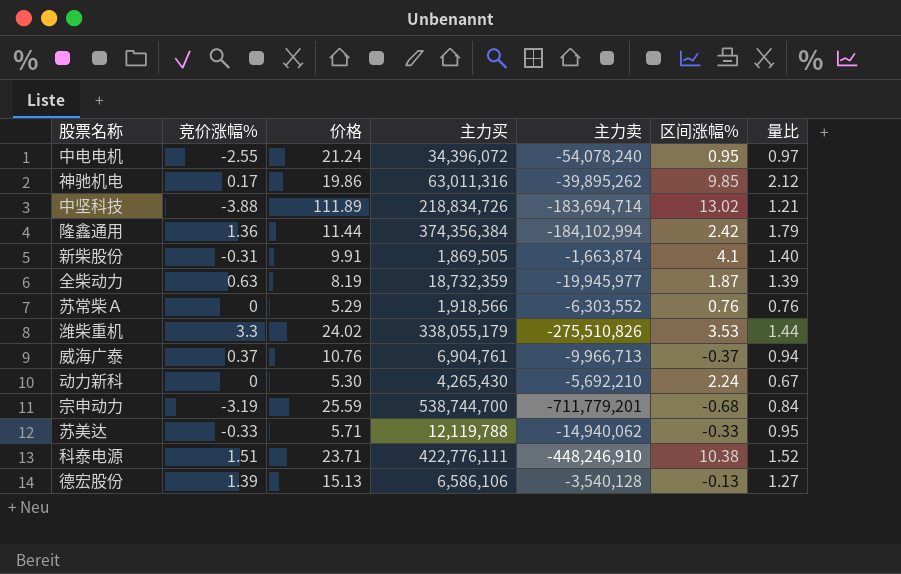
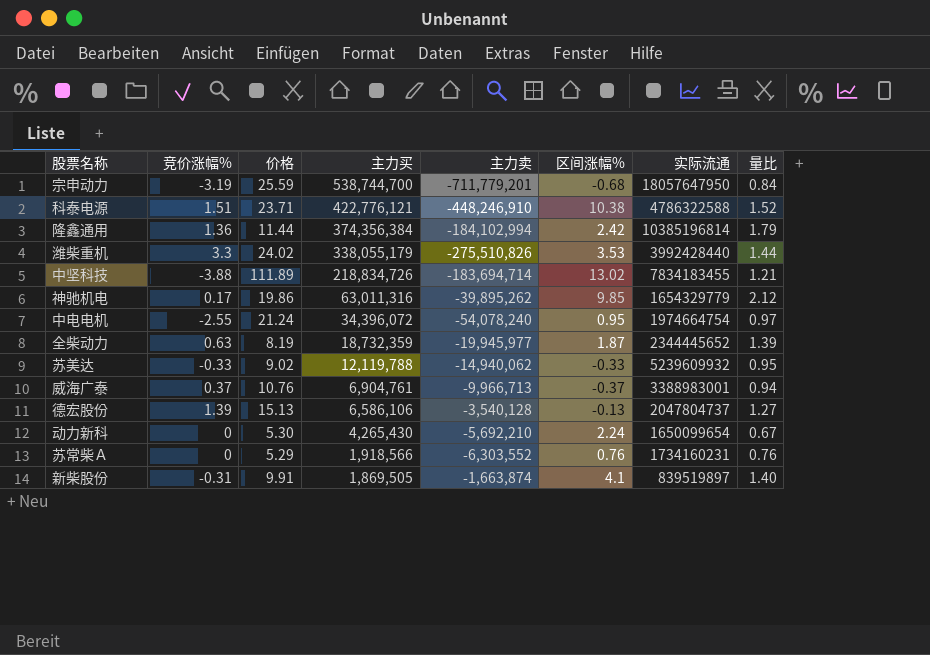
row order: none -> 主力买 descending
column 实际流通 | position: none -> 7
科泰电源 | 主力买: 422,776,111 -> 422,776,121
苏美达 | 价格: 5.71 -> 9.02

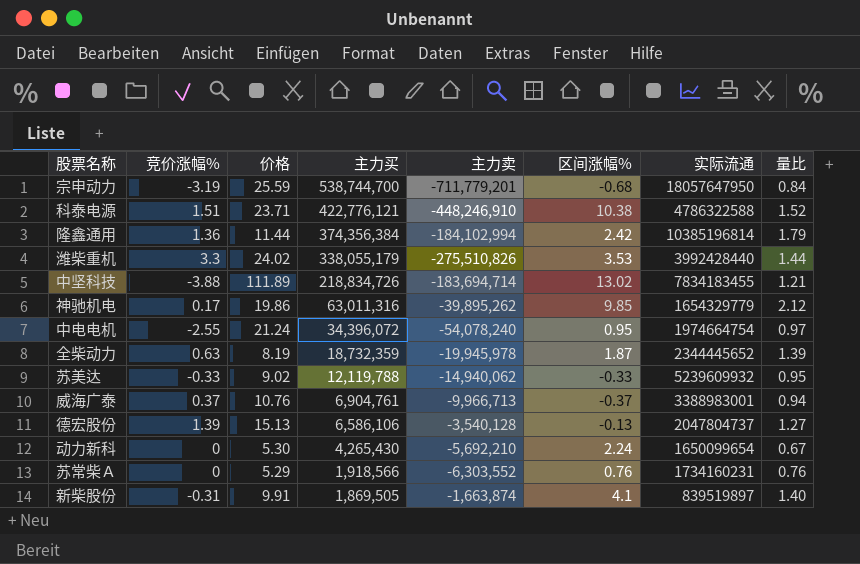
全柴动力 | 主力卖: -19,945,977 -> -19,945,978

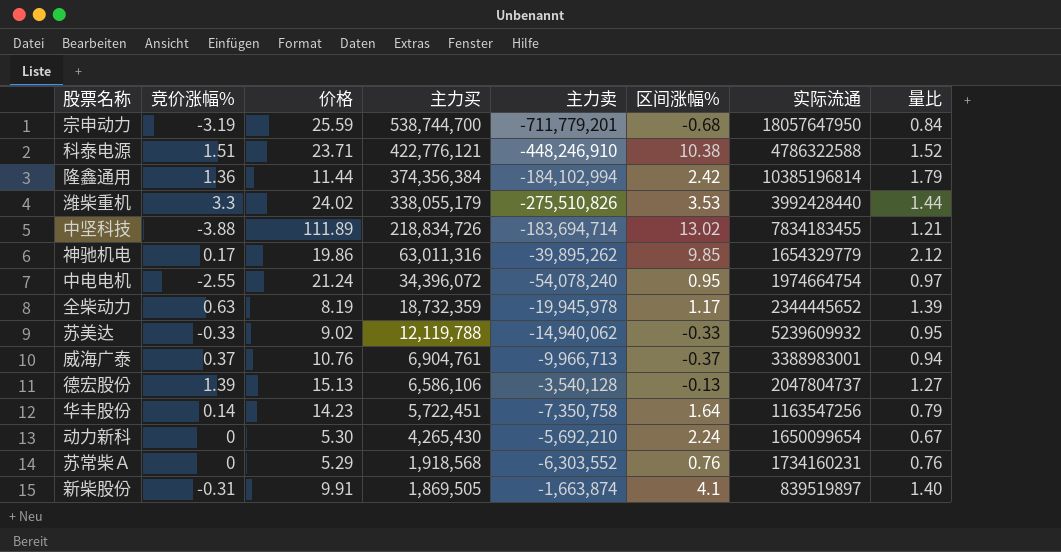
全柴动力 | 区间涨幅%: 1.87 -> 1.17
row 华丰股份: none -> 0.14 | 14.23 | 5,722,451 | -7,350,758 | 1.64 | 1163547256 | 0.79
苏常柴Ａ | 主力买: 1,918,566 -> 1,918,568

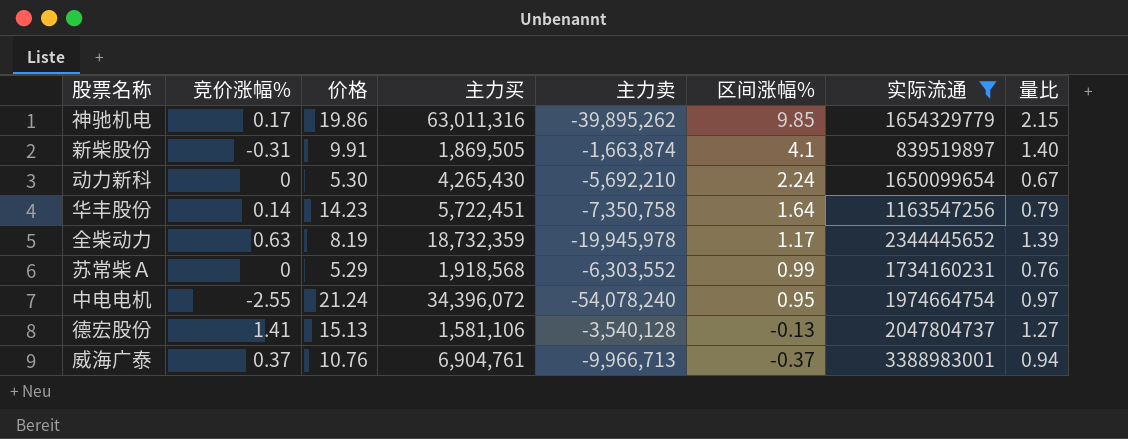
filter: none -> 实际流通 <= 3388983001
row order: 主力买 descending -> 区间涨幅% descending
神驰机电 | 量比: 2.12 -> 2.15
苏常柴Ａ | 区间涨幅%: 0.76 -> 0.99
德宏股份 | 竞价涨幅%: 1.39 -> 1.41
德宏股份 | 主力买: 6,586,106 -> 1,581,106

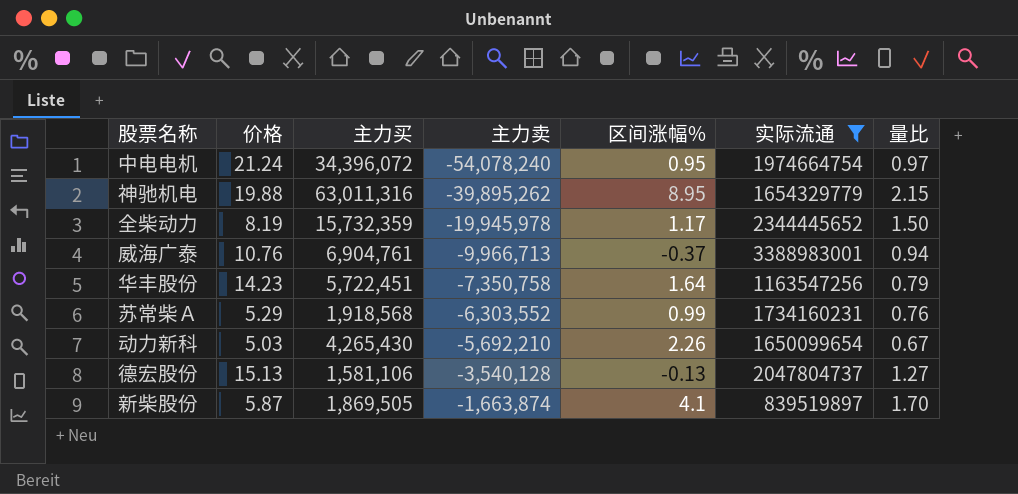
row order: 区间涨幅% descending -> 主力卖 ascending
column 竞价涨幅% | position: 2 -> none
神驰机电 | 价格: 19.86 -> 19.88
神驰机电 | 区间涨幅%: 9.85 -> 8.95
全柴动力 | 主力买: 18,732,359 -> 15,732,359
全柴动力 | 量比: 1.39 -> 1.50
动力新科 | 价格: 5.30 -> 5.03
动力新科 | 区间涨幅%: 2.24 -> 2.26
新柴股份 | 价格: 9.91 -> 5.87
新柴股份 | 量比: 1.40 -> 1.70

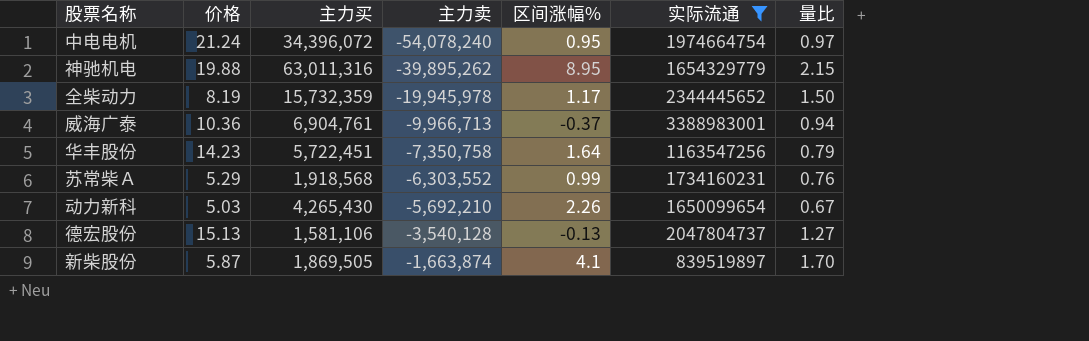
威海广泰 | 价格: 10.76 -> 10.36

